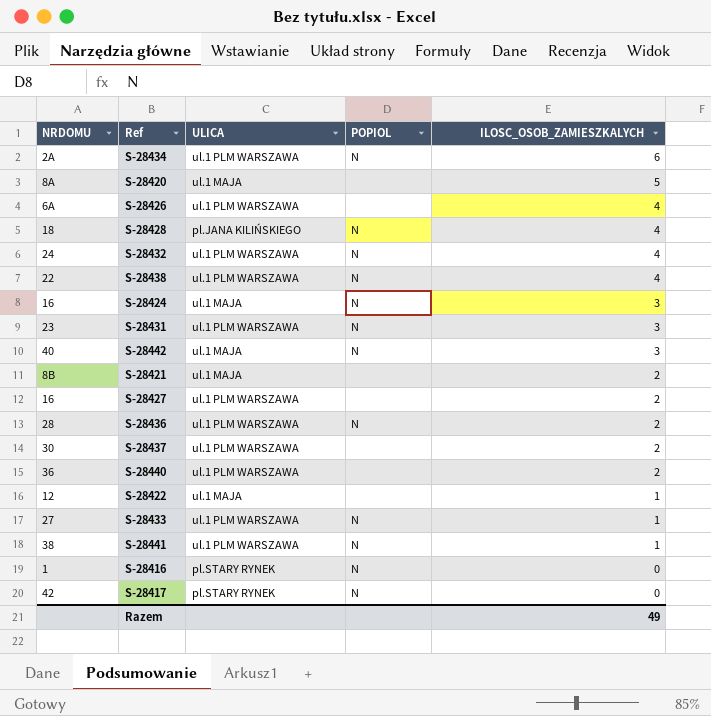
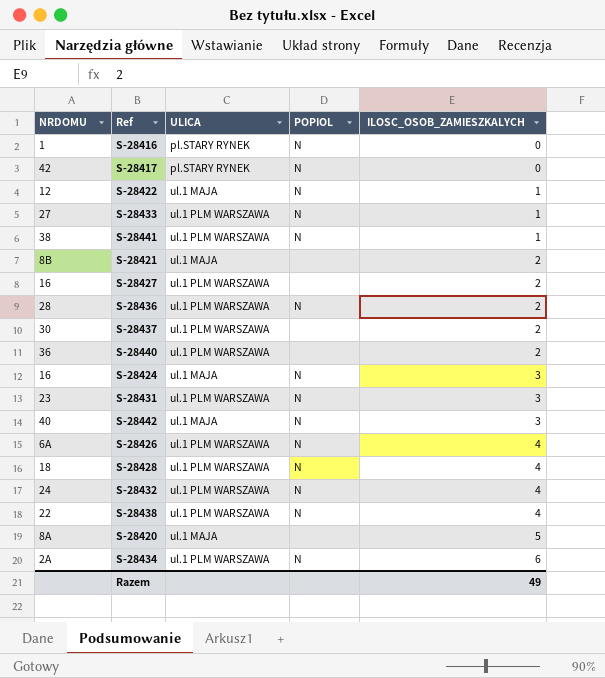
row order: ILOSC_OSOB_ZAMIESZKALYCH descending -> ILOSC_OSOB_ZAMIESZKALYCH ascending
S-28422 | POPIOL: none -> N
S-28426 | POPIOL: none -> N
S-28428 | ULICA: pl.JANA KILIŃSKIEGO -> ul.1 PLM WARSZAWA

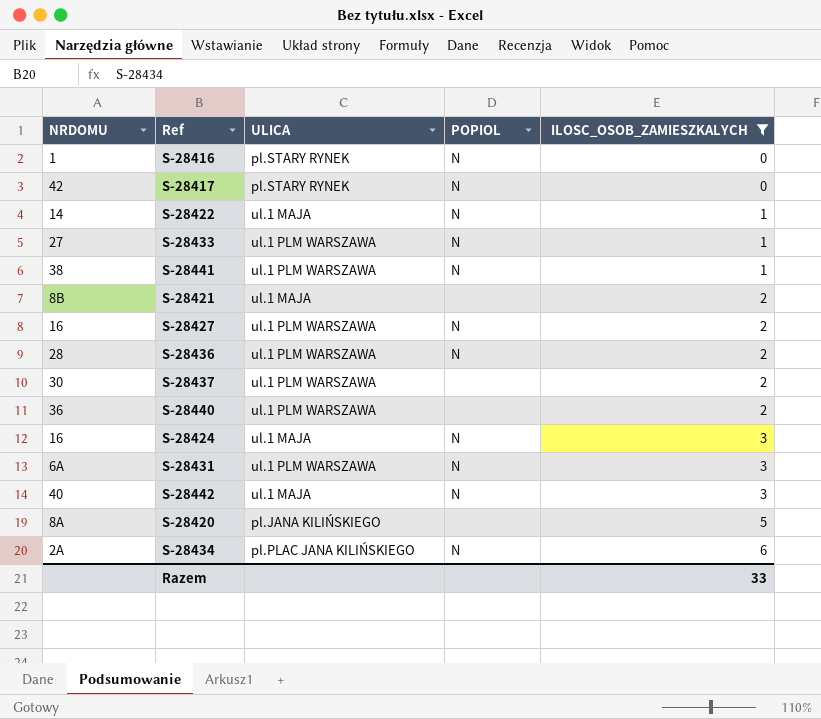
filter: none -> ILOSC_OSOB_ZAMIESZKALYCH != 4
S-28422 | NRDOMU: 12 -> 14
S-28427 | POPIOL: none -> N
S-28431 | NRDOMU: 23 -> 6A
S-28420 | ULICA: ul.1 MAJA -> pl.JANA KILIŃSKIEGO
S-28434 | ULICA: ul.1 PLM WARSZAWA -> pl.PLAC JANA KILIŃSKIEGO
Razem | ILOSC_OSOB_ZAMIESZKALYCH: 49 -> 33

